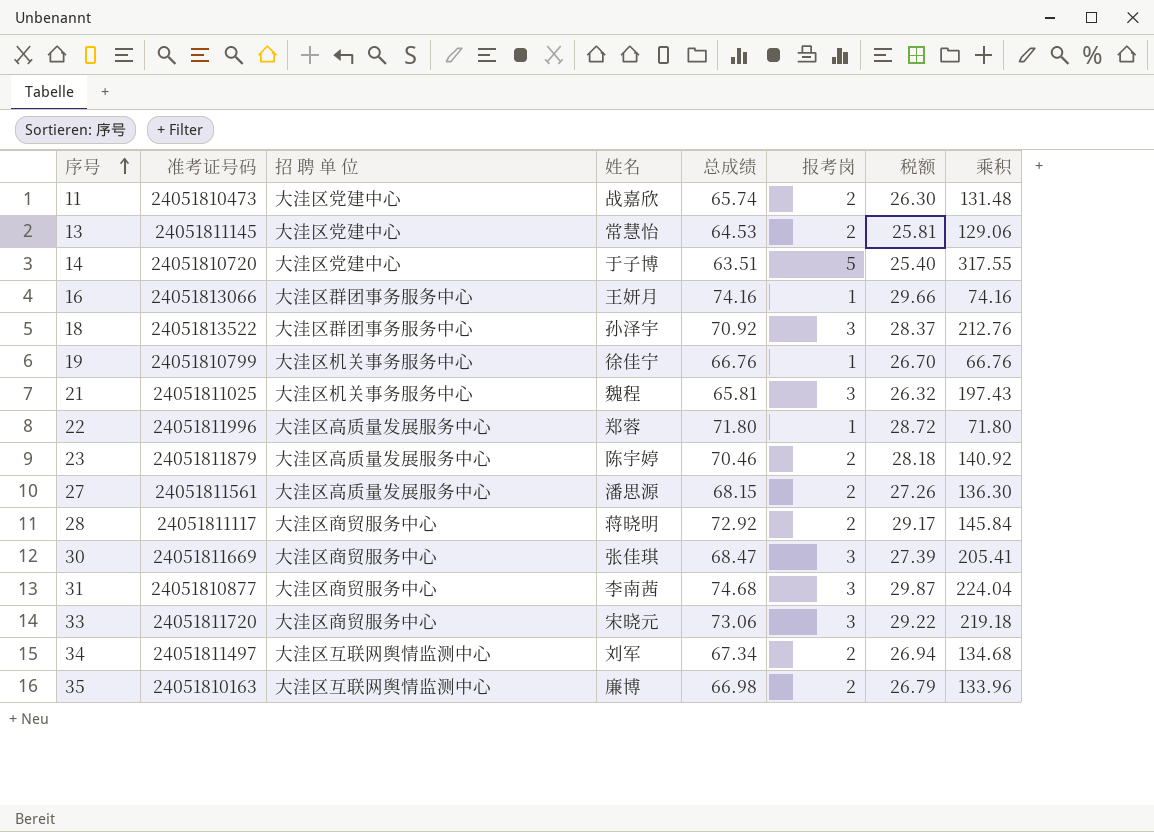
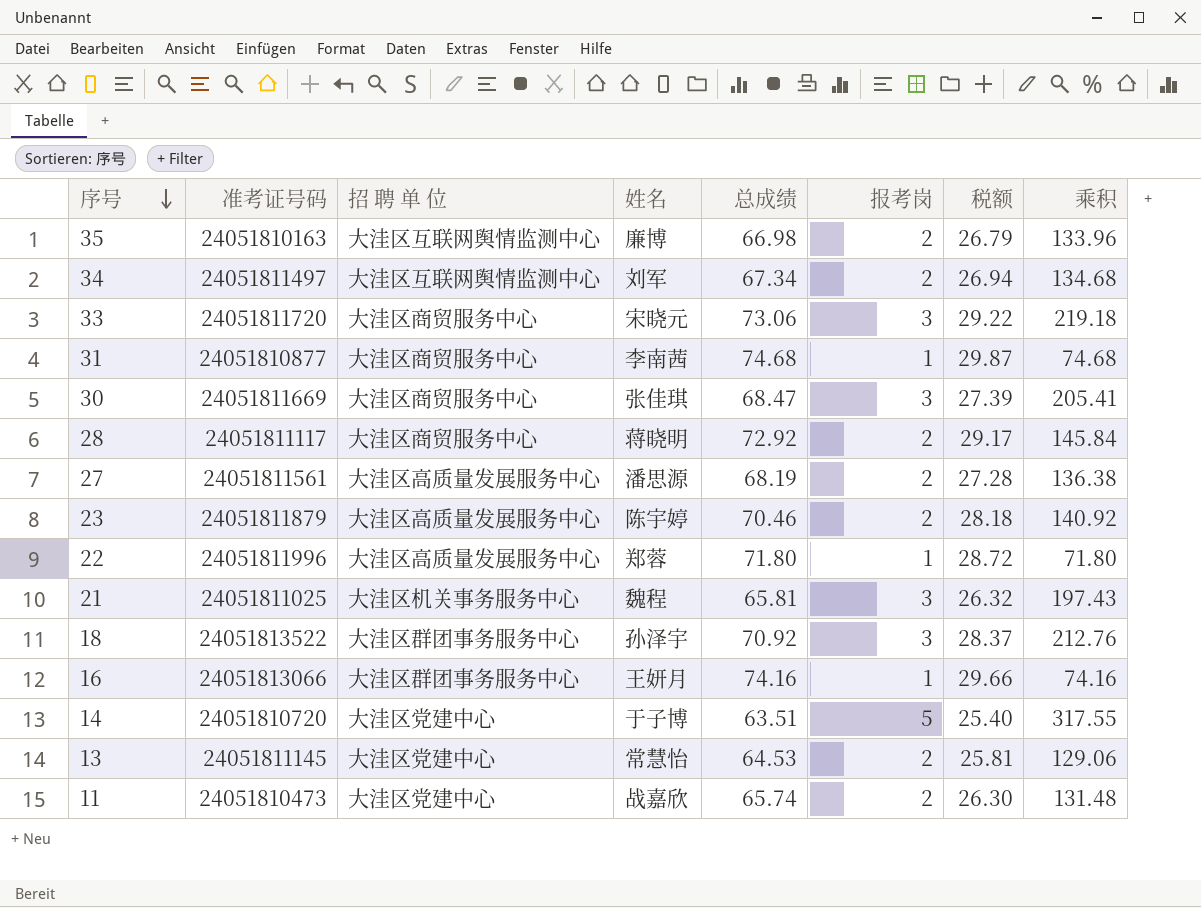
row order: 序号 ascending -> 序号 descending
row 19: 24051810799 | 大洼区机关事务服务中心 | 徐佳宁 | 66.76 | 1 | 26.70 | 66.76 -> none
31 | 报考岗: 3 -> 1
31 | 乘积: 224.04 -> 74.68
27 | 总成绩: 68.15 -> 68.19
27 | 税额: 27.26 -> 27.28
27 | 乘积: 136.30 -> 136.38

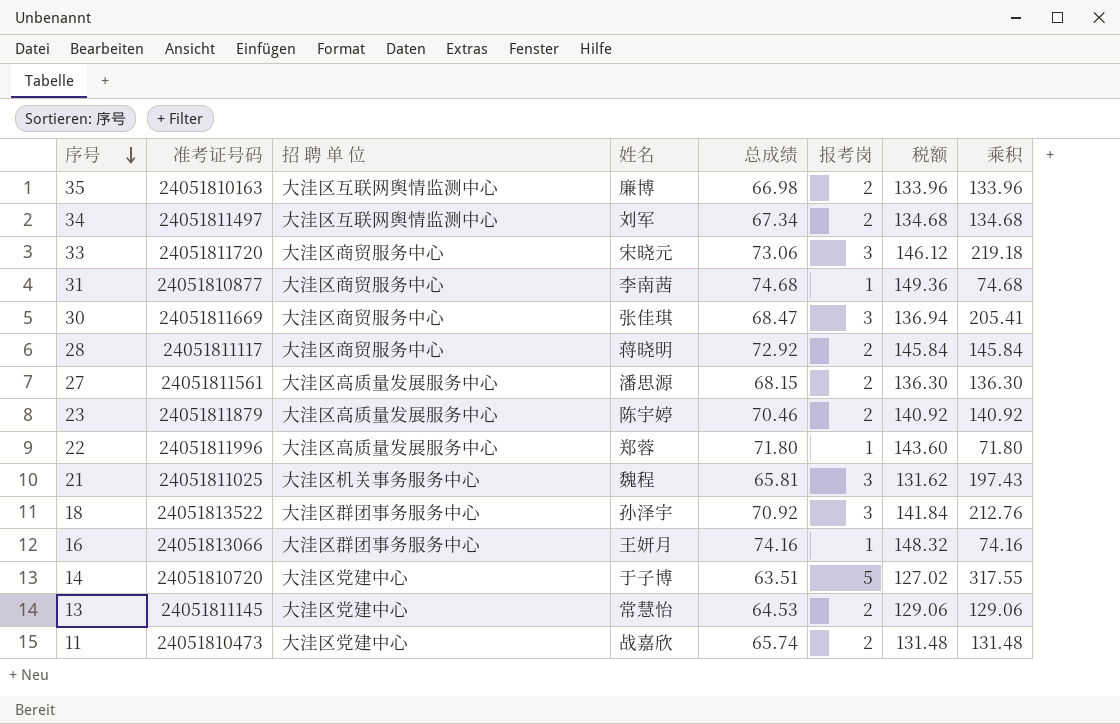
column 税额 | formula: [总成绩] * 0.4 -> [总成绩] * 2
27 | 总成绩: 68.19 -> 68.15
27 | 乘积: 136.38 -> 136.30

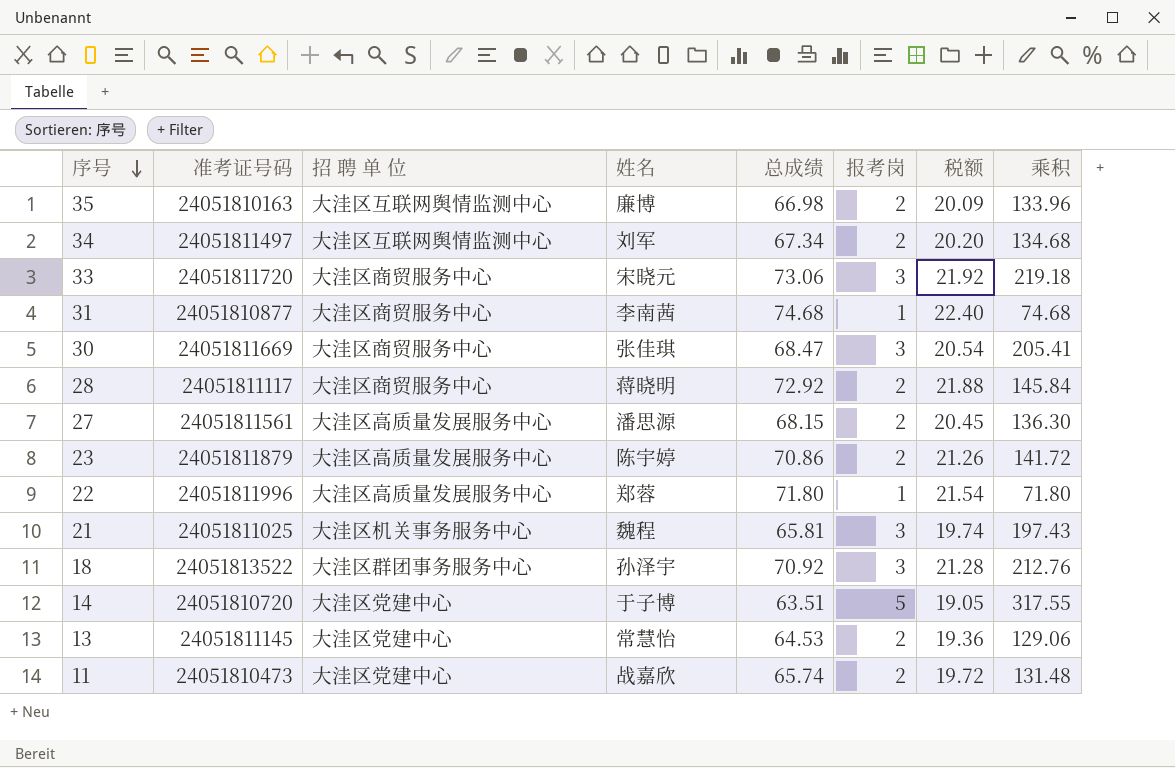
column 税额 | formula: [总成绩] * 2 -> [总成绩] * 0.3
row 16: 24051813066 | 大洼区群团事务服务中心 | 王妍月 | 74.16 | 1 | 148.32 | 74.16 -> none
23 | 总成绩: 70.46 -> 70.86
23 | 乘积: 140.92 -> 141.72

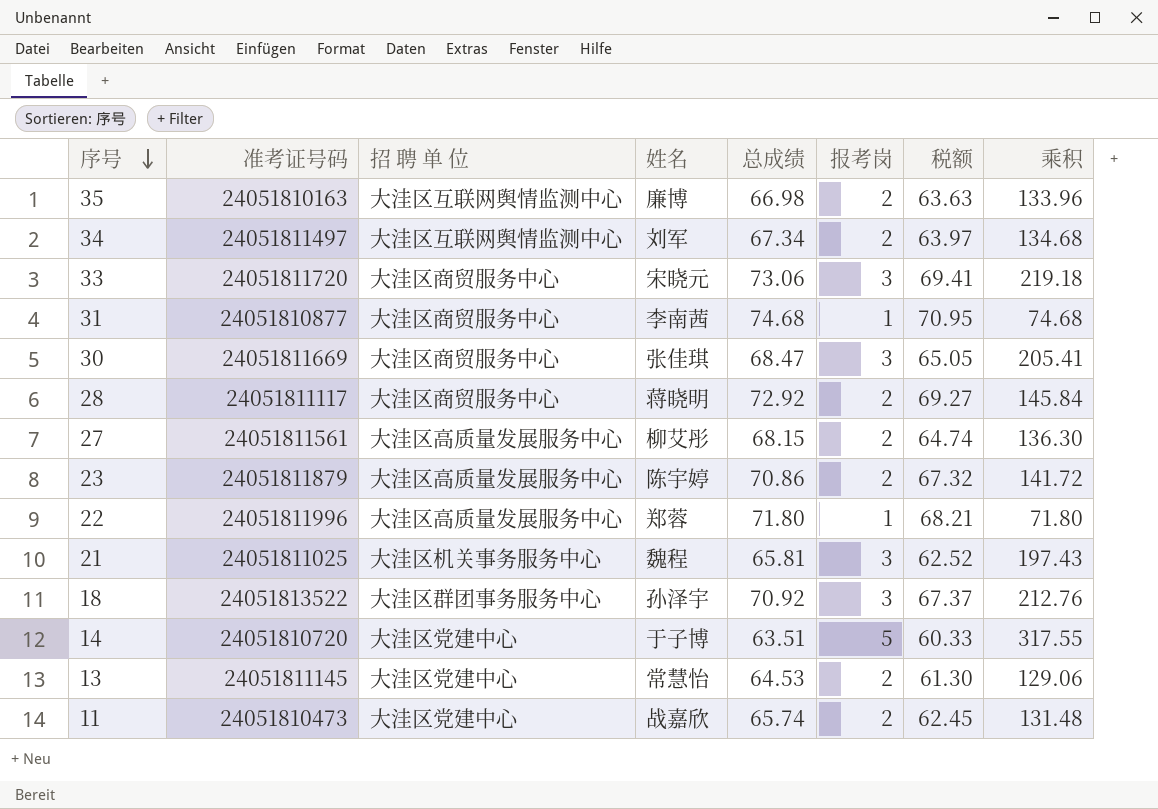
column 税额 | formula: [总成绩] * 0.3 -> [总成绩] * 0.95
27 | 姓名: 潘思源 -> 柳艾彤

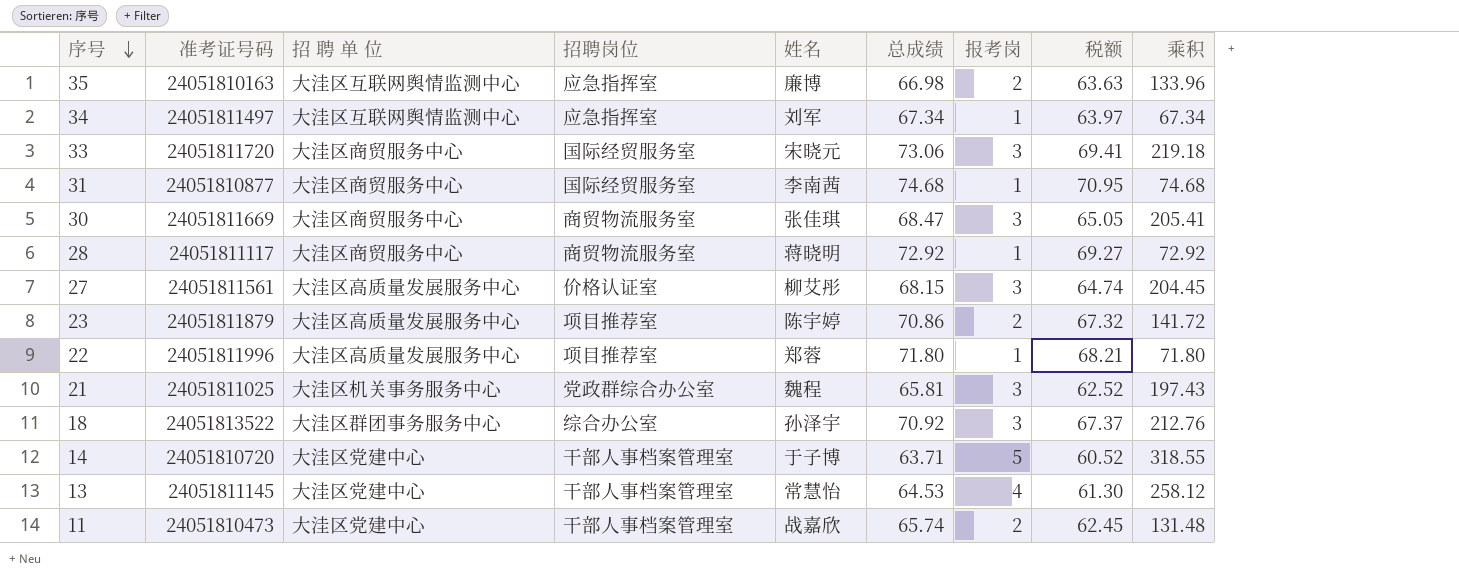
column 招聘岗位 | position: none -> 4
34 | 报考岗: 2 -> 1
34 | 乘积: 134.68 -> 67.34
28 | 报考岗: 2 -> 1
28 | 乘积: 145.84 -> 72.92
27 | 报考岗: 2 -> 3
27 | 乘积: 136.30 -> 204.45
14 | 总成绩: 63.51 -> 63.71
14 | 税额: 60.33 -> 60.52
14 | 乘积: 317.55 -> 318.55
13 | 报考岗: 2 -> 4
13 | 乘积: 129.06 -> 258.12

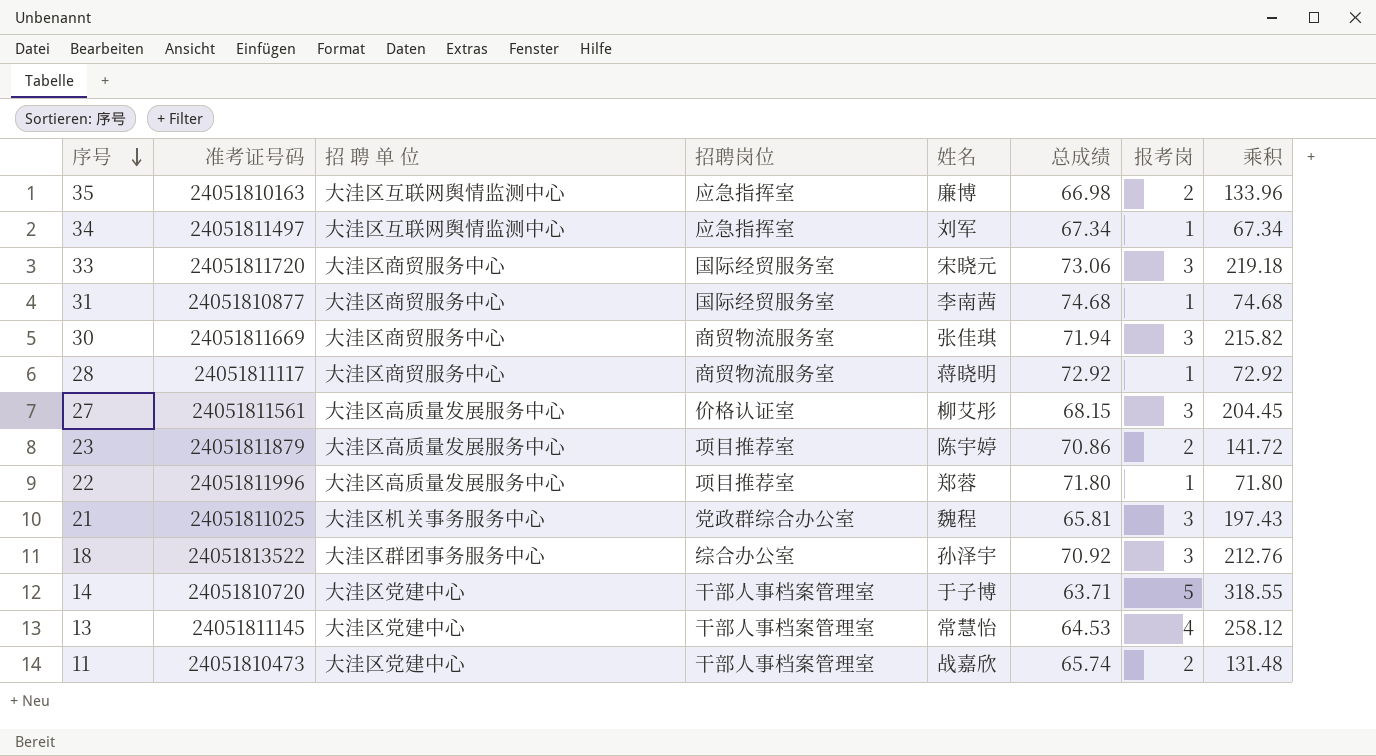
column 税额 | formula: [总成绩] * 0.95 -> none
30 | 总成绩: 68.47 -> 71.94
30 | 乘积: 205.41 -> 215.82

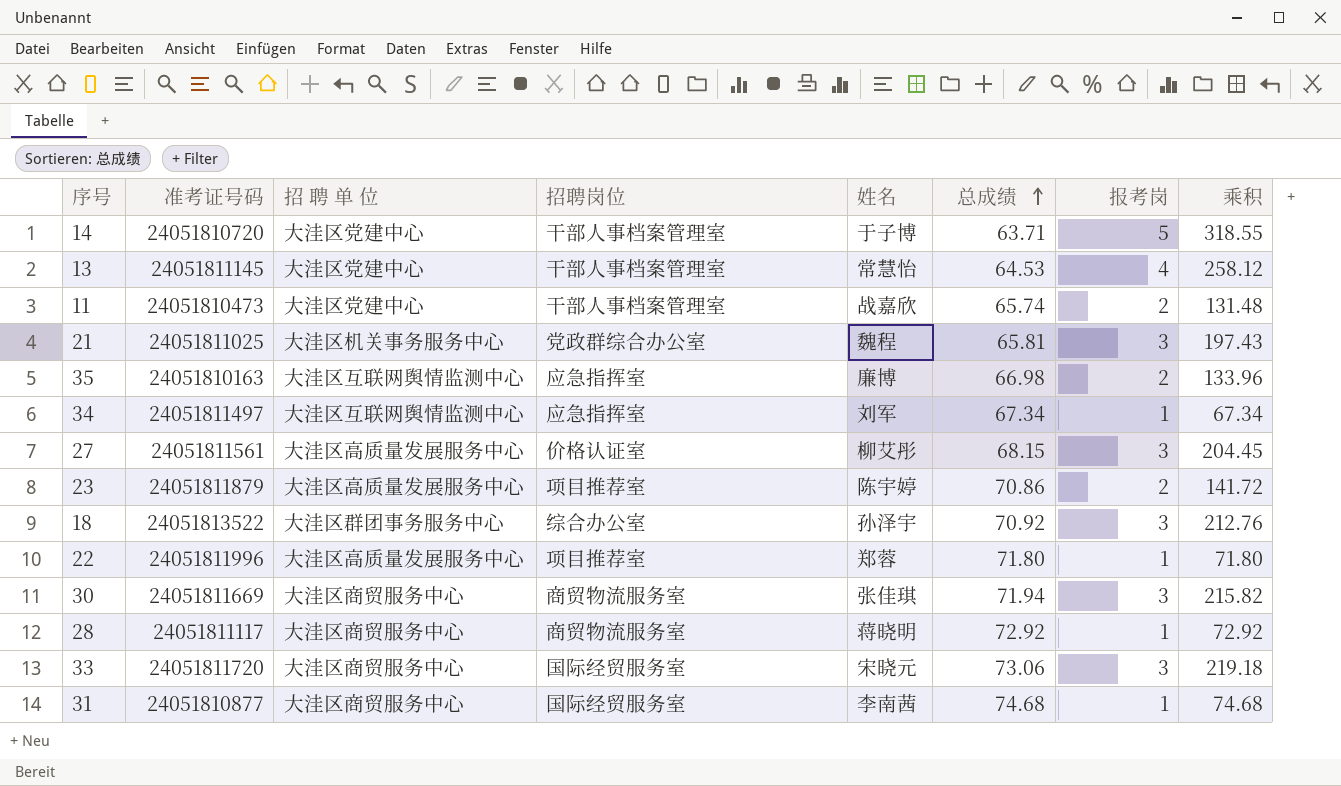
row order: 序号 descending -> 总成绩 ascending

